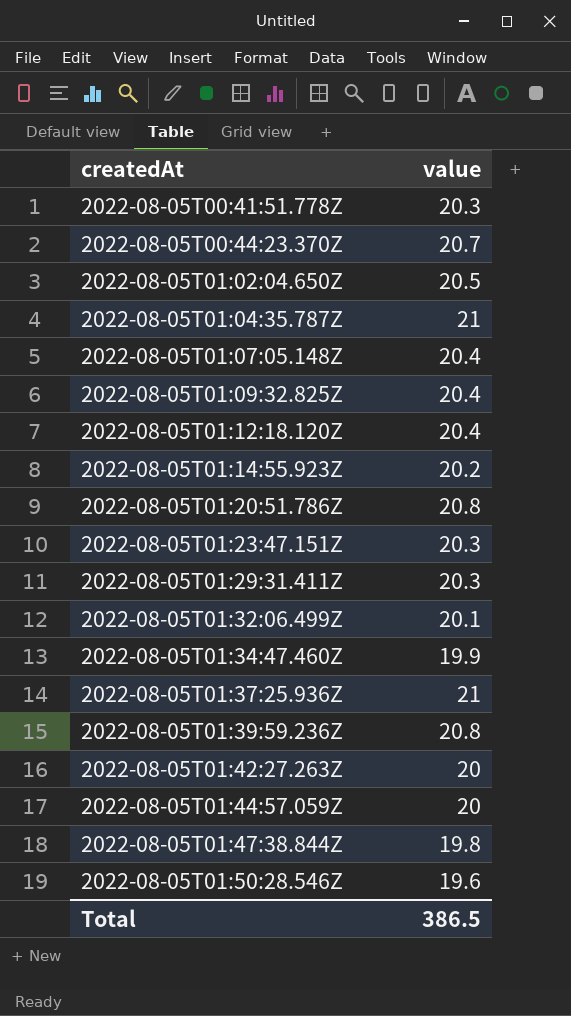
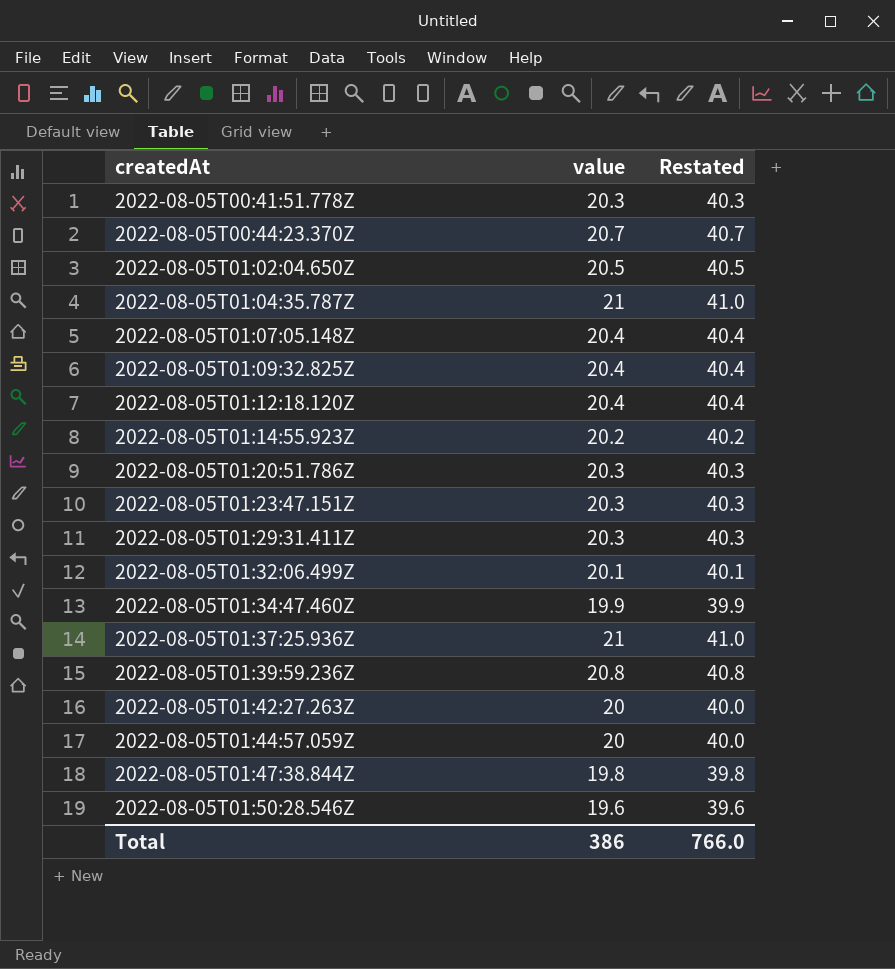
column Restated | formula: none -> [value] + 20
2022-08-05T01:20:51.786Z | value: 20.8 -> 20.3
Total | value: 386.5 -> 386

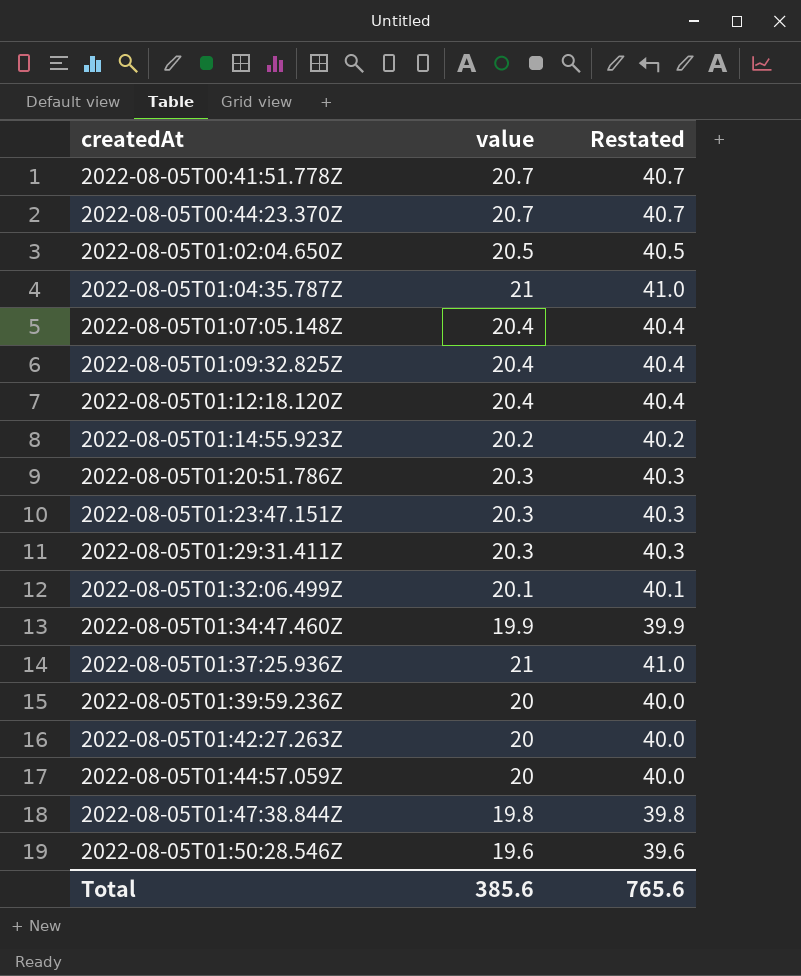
2022-08-05T00:41:51.778Z | value: 20.3 -> 20.7
2022-08-05T00:41:51.778Z | Restated: 40.3 -> 40.7
2022-08-05T01:39:59.236Z | value: 20.8 -> 20
2022-08-05T01:39:59.236Z | Restated: 40.8 -> 40.0
Total | value: 386 -> 385.6
Total | Restated: 766.0 -> 765.6

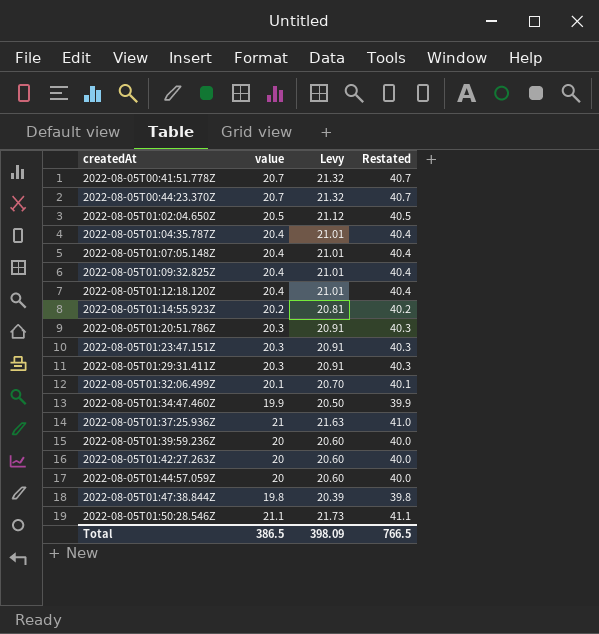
column Levy | formula: none -> [value] * 1.03
2022-08-05T01:04:35.787Z | value: 21 -> 20.4
2022-08-05T01:04:35.787Z | Restated: 41.0 -> 40.4
2022-08-05T01:50:28.546Z | value: 19.6 -> 21.1
2022-08-05T01:50:28.546Z | Restated: 39.6 -> 41.1
Total | value: 385.6 -> 386.5
Total | Restated: 765.6 -> 766.5

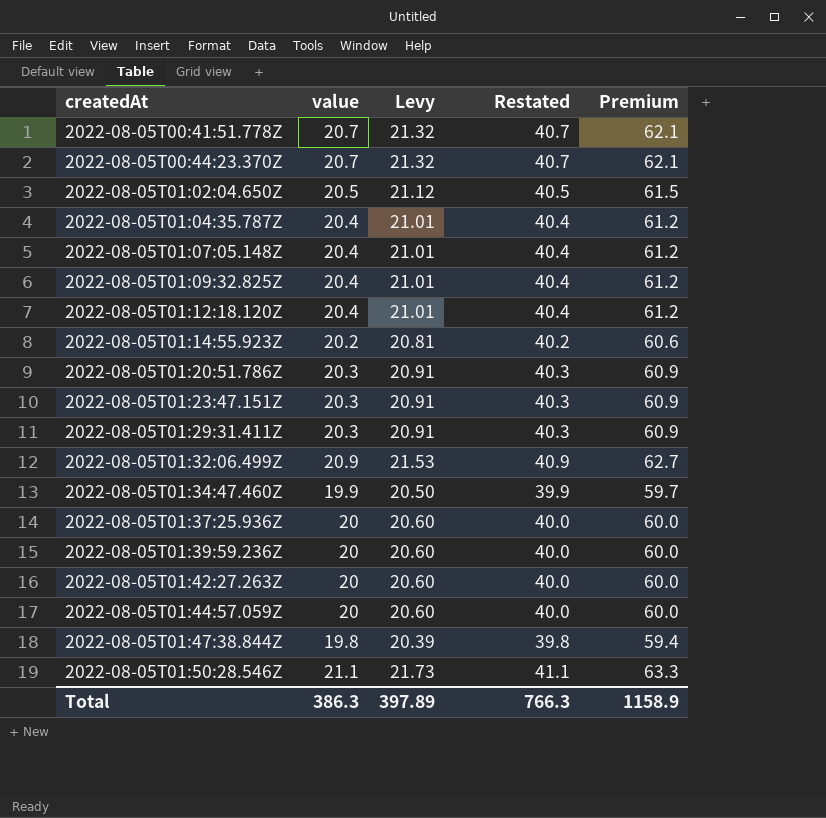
column Premium | formula: none -> [value] * 3
2022-08-05T01:32:06.499Z | value: 20.1 -> 20.9
2022-08-05T01:32:06.499Z | Levy: 20.70 -> 21.53
2022-08-05T01:32:06.499Z | Restated: 40.1 -> 40.9
2022-08-05T01:37:25.936Z | value: 21 -> 20
2022-08-05T01:37:25.936Z | Levy: 21.63 -> 20.60
2022-08-05T01:37:25.936Z | Restated: 41.0 -> 40.0
Total | value: 386.5 -> 386.3
Total | Levy: 398.09 -> 397.89
Total | Restated: 766.5 -> 766.3

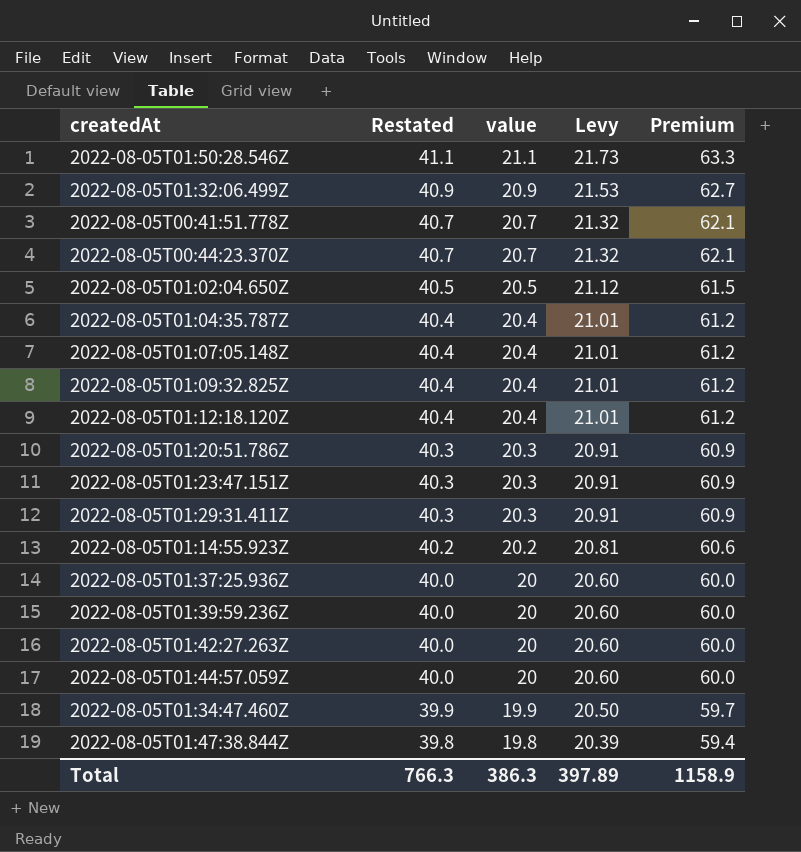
row order: createdAt ascending -> Restated descending
column Restated | position: 4 -> 2

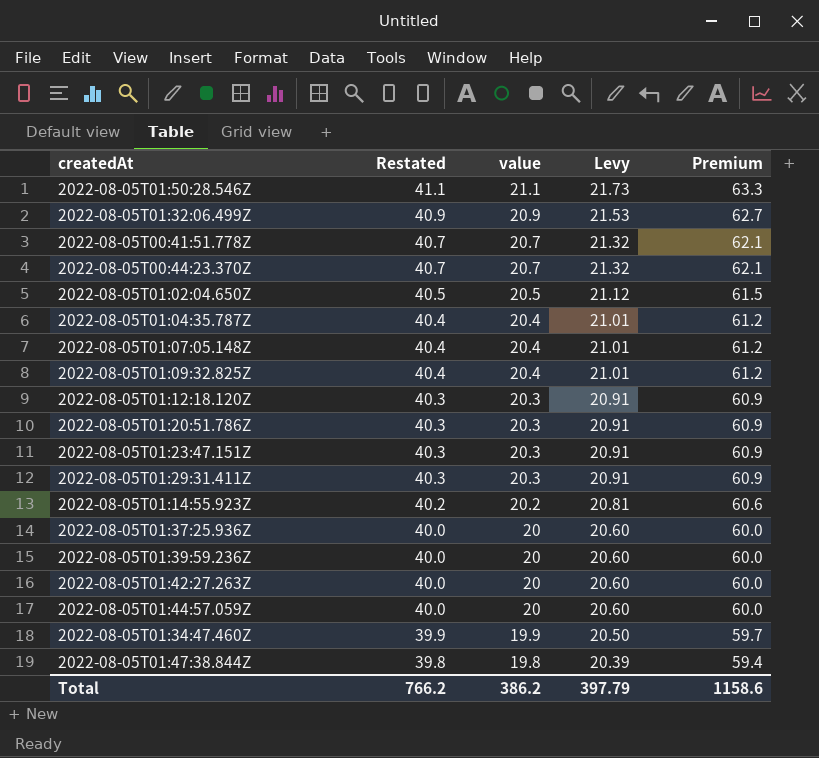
2022-08-05T01:12:18.120Z | Restated: 40.4 -> 40.3
2022-08-05T01:12:18.120Z | value: 20.4 -> 20.3
2022-08-05T01:12:18.120Z | Levy: 21.01 -> 20.91
2022-08-05T01:12:18.120Z | Premium: 61.2 -> 60.9
Total | Restated: 766.3 -> 766.2
Total | value: 386.3 -> 386.2
Total | Levy: 397.89 -> 397.79
Total | Premium: 1158.9 -> 1158.6

